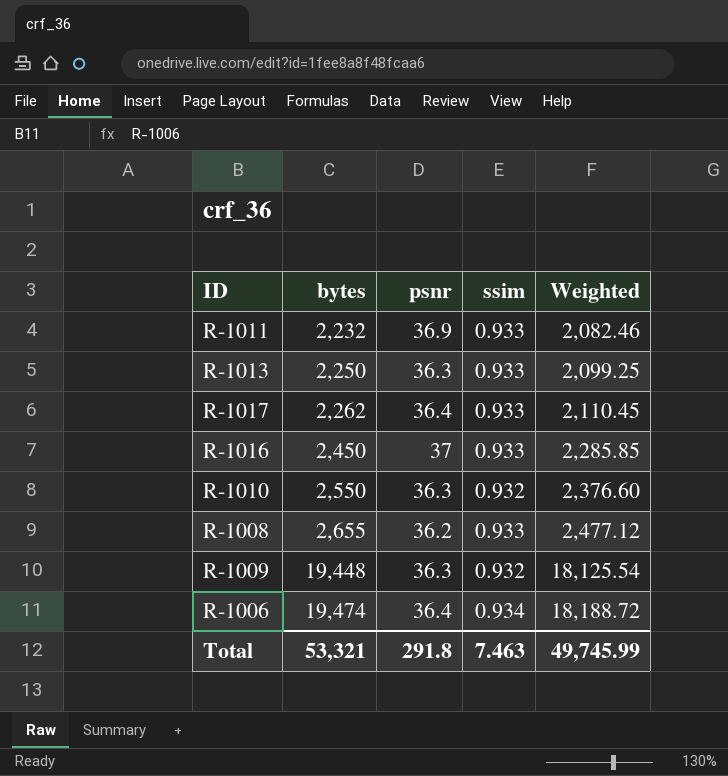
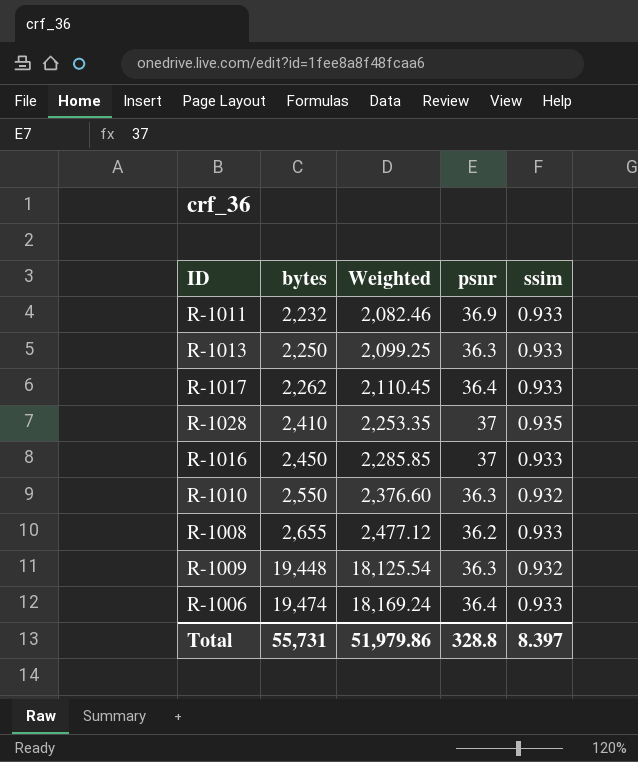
column Weighted | position: 5 -> 3
row R-1028: none -> 2,410 | 2,253.35 | 37 | 0.935
R-1006 | Weighted: 18,188.72 -> 18,169.24
R-1006 | ssim: 0.934 -> 0.933
Total | bytes: 53,321 -> 55,731
Total | Weighted: 49,745.99 -> 51,979.86
Total | psnr: 291.8 -> 328.8
Total | ssim: 7.463 -> 8.397

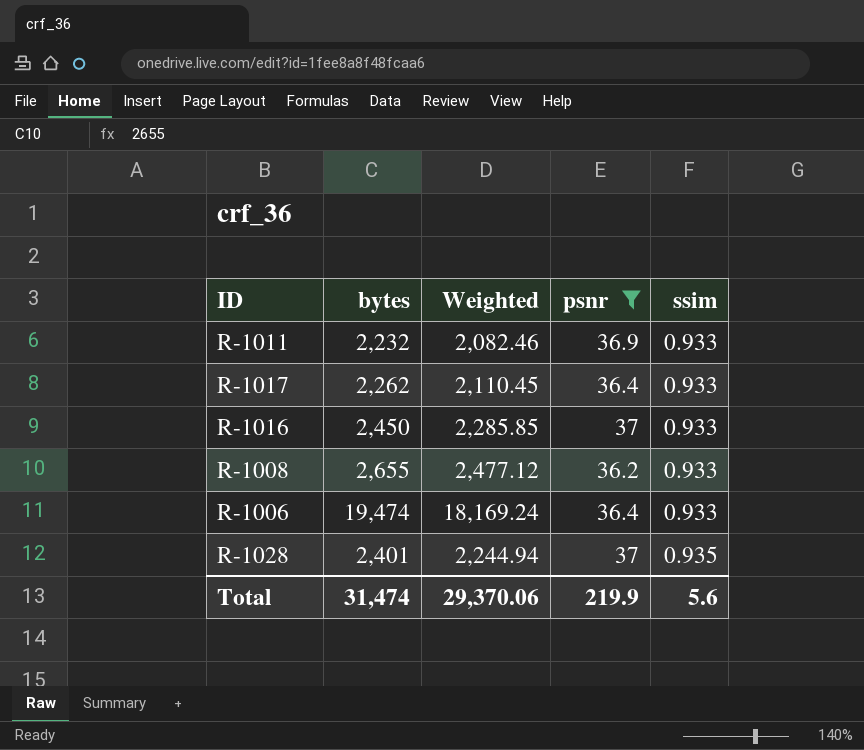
filter: none -> psnr != 36.3
row order: bytes ascending -> ssim ascending
R-1028 | bytes: 2,410 -> 2,401
R-1028 | Weighted: 2,253.35 -> 2,244.94
Total | bytes: 55,731 -> 31,474
Total | Weighted: 51,979.86 -> 29,370.06
Total | psnr: 328.8 -> 219.9
Total | ssim: 8.397 -> 5.6

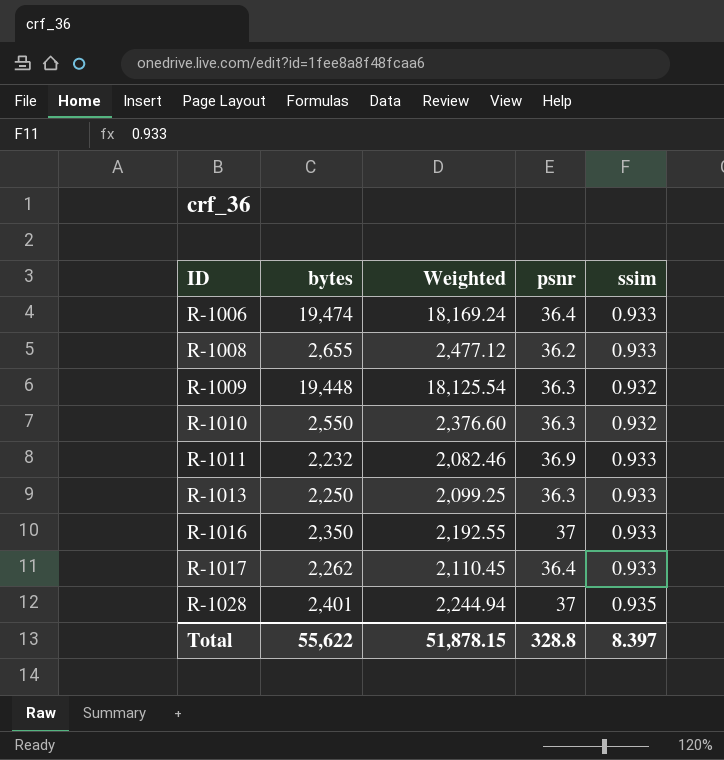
filter: psnr != 36.3 -> none
row order: ssim ascending -> ID ascending
R-1016 | bytes: 2,450 -> 2,350
R-1016 | Weighted: 2,285.85 -> 2,192.55
Total | bytes: 31,474 -> 55,622
Total | Weighted: 29,370.06 -> 51,878.15
Total | psnr: 219.9 -> 328.8
Total | ssim: 5.6 -> 8.397

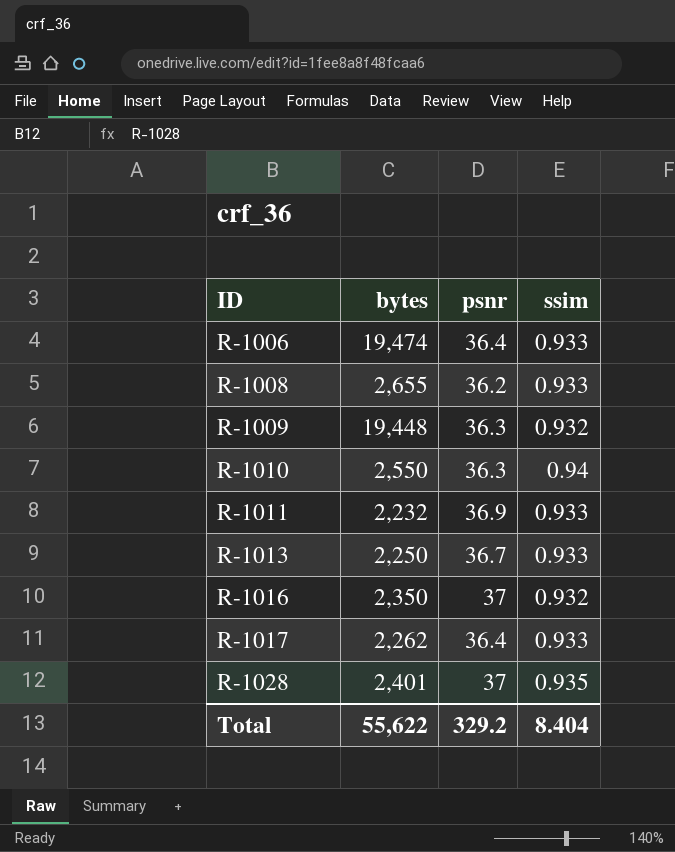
column Weighted | formula: [bytes] * [ssim] -> none
R-1010 | ssim: 0.932 -> 0.94
R-1013 | psnr: 36.3 -> 36.7
R-1016 | ssim: 0.933 -> 0.932
Total | psnr: 328.8 -> 329.2
Total | ssim: 8.397 -> 8.404

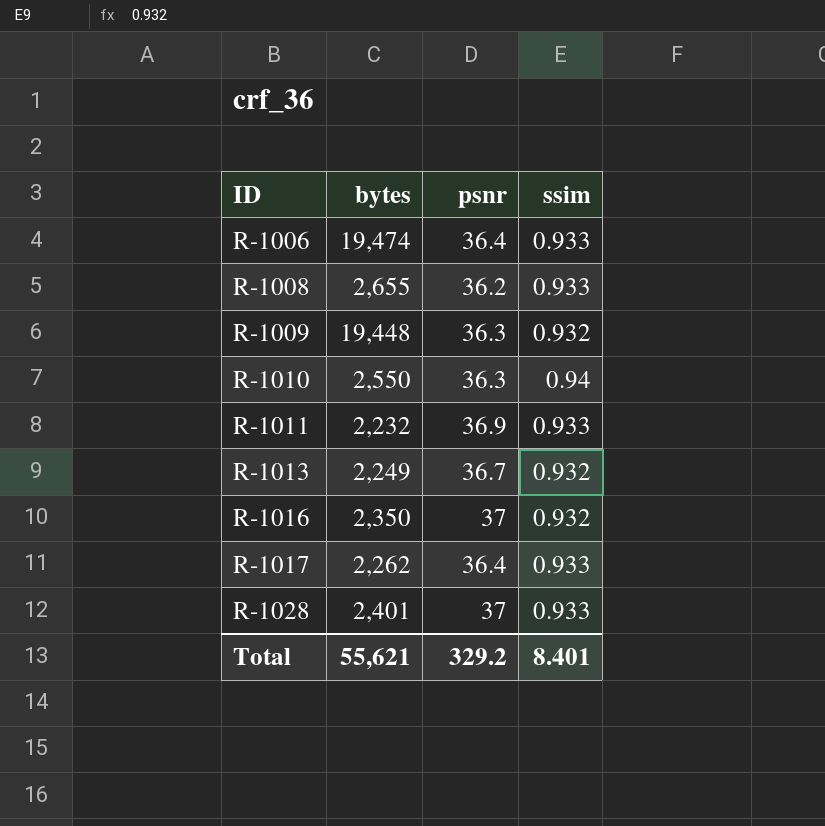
R-1013 | bytes: 2,250 -> 2,249
R-1013 | ssim: 0.933 -> 0.932
R-1028 | ssim: 0.935 -> 0.933
Total | bytes: 55,622 -> 55,621
Total | ssim: 8.404 -> 8.401

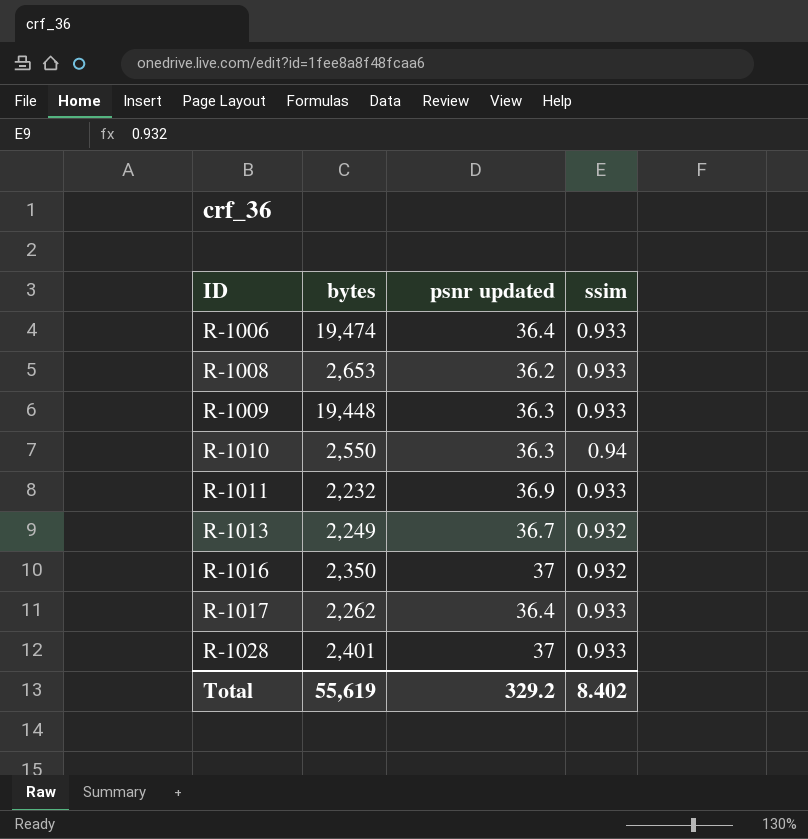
column name: psnr -> psnr updated
R-1008 | bytes: 2,655 -> 2,653
R-1009 | ssim: 0.932 -> 0.933
Total | bytes: 55,621 -> 55,619
Total | ssim: 8.401 -> 8.402

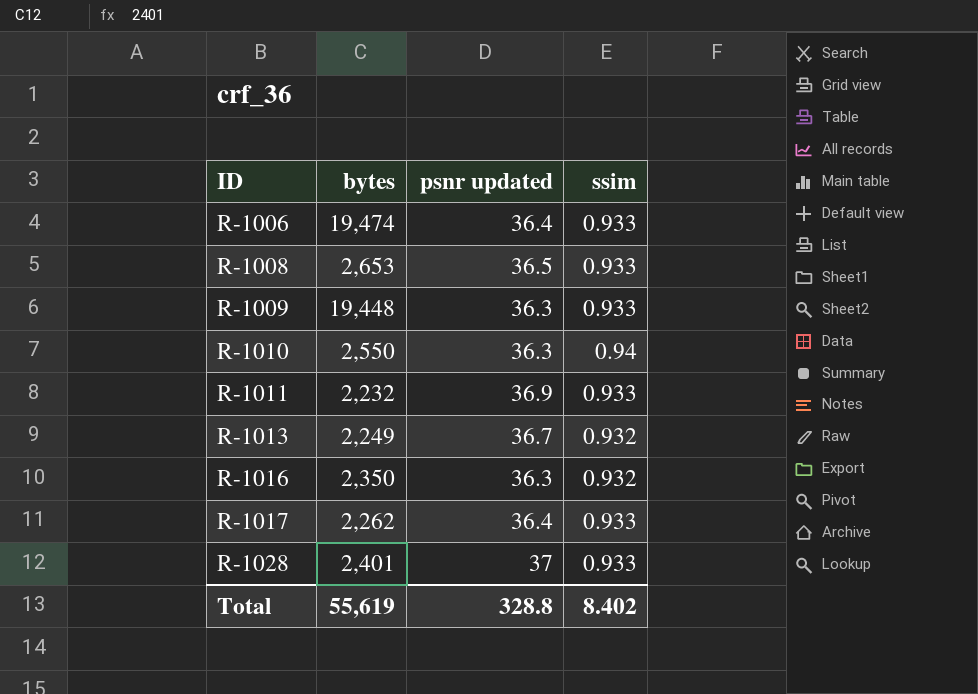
R-1008 | psnr updated: 36.2 -> 36.5
R-1016 | psnr updated: 37 -> 36.3
Total | psnr updated: 329.2 -> 328.8

